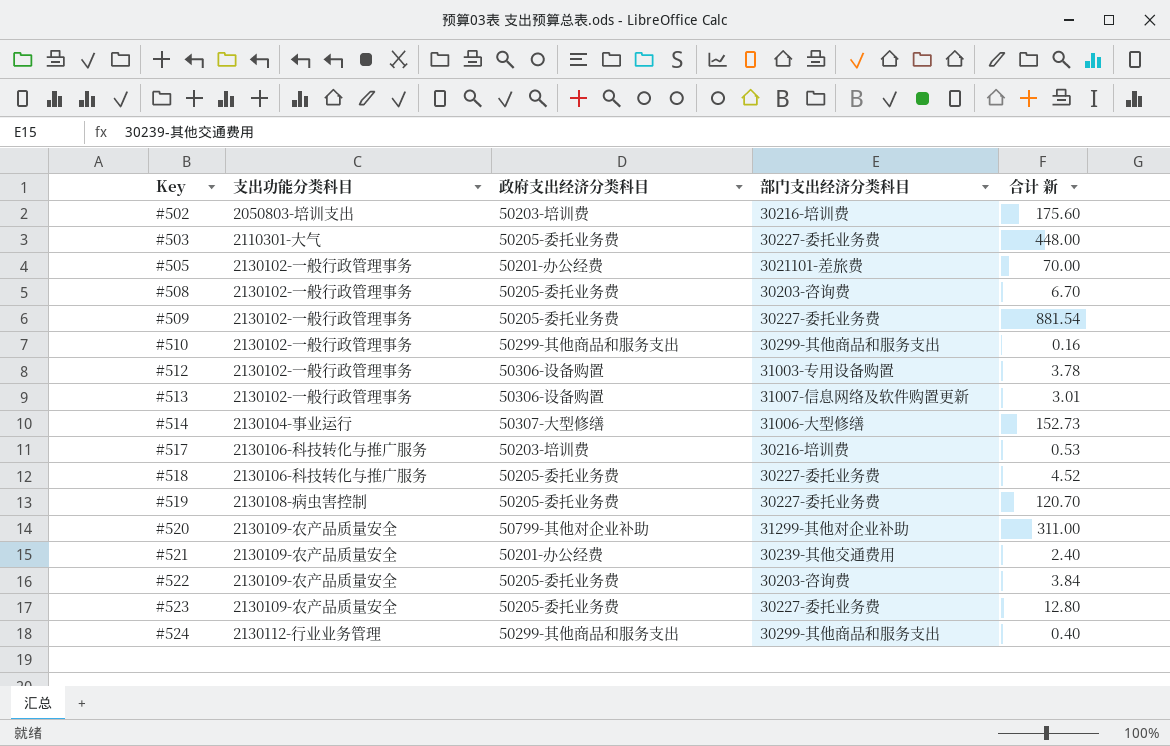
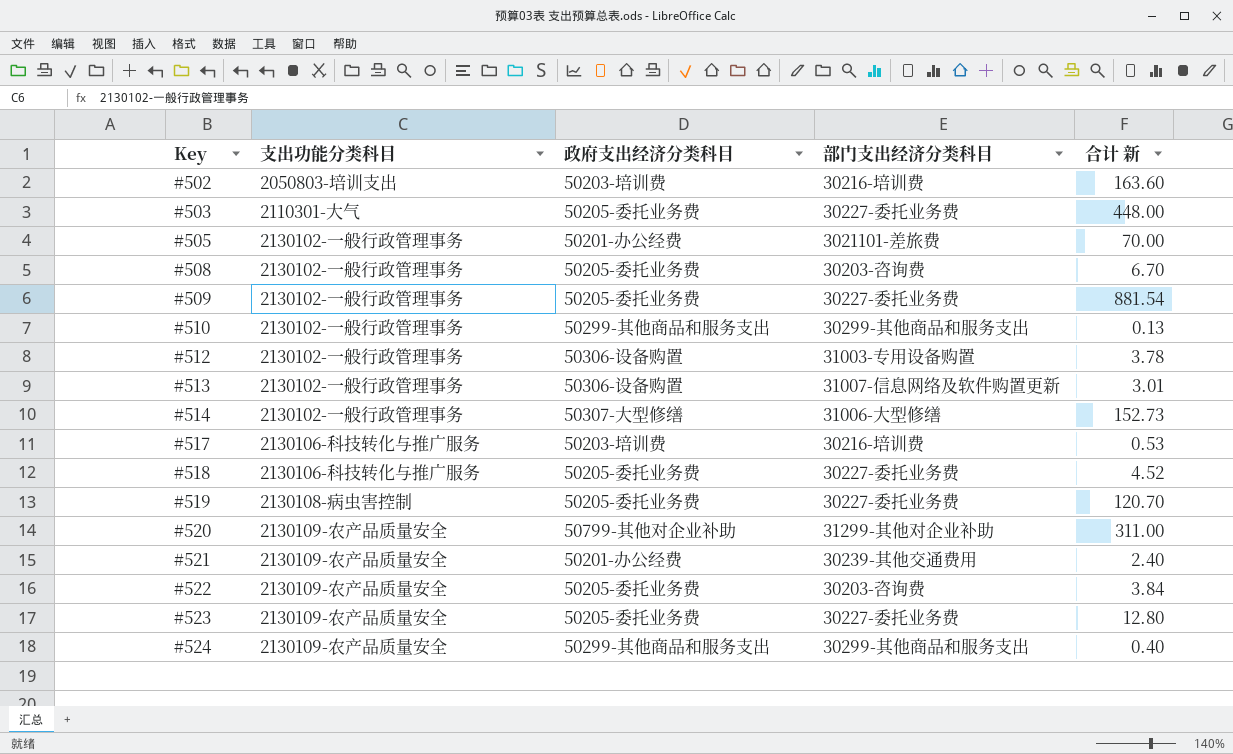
#502 | 合计 新: 175.60 -> 163.60
#510 | 合计 新: 0.16 -> 0.13
#514 | 支出功能分类科目: 2130104-事业运行 -> 2130102-一般行政管理事务
#524 | 支出功能分类科目: 2130112-行业业务管理 -> 2130109-农产品质量安全

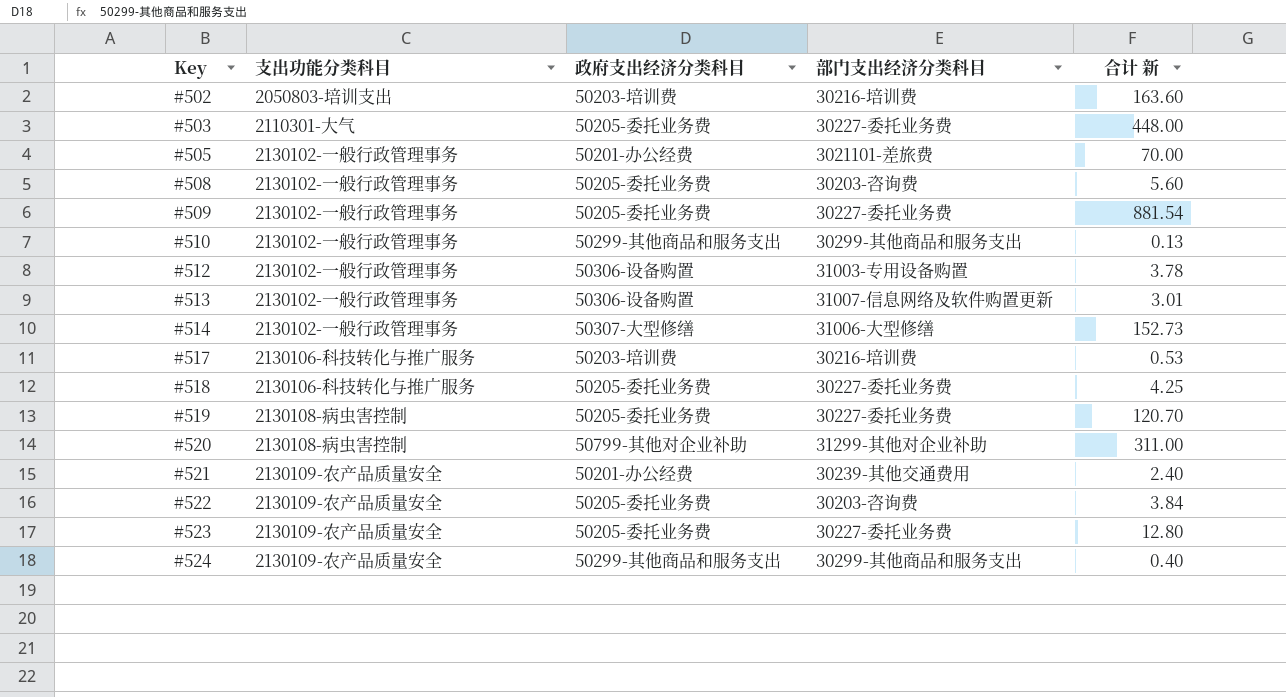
#508 | 合计 新: 6.70 -> 5.60
#518 | 合计 新: 4.52 -> 4.25
#520 | 支出功能分类科目: 2130109-农产品质量安全 -> 2130108-病虫害控制

